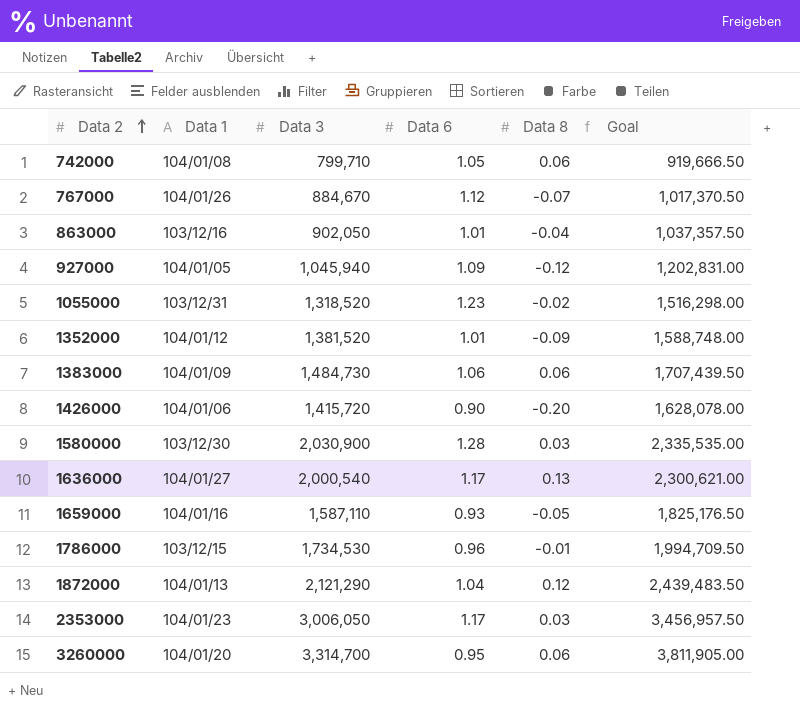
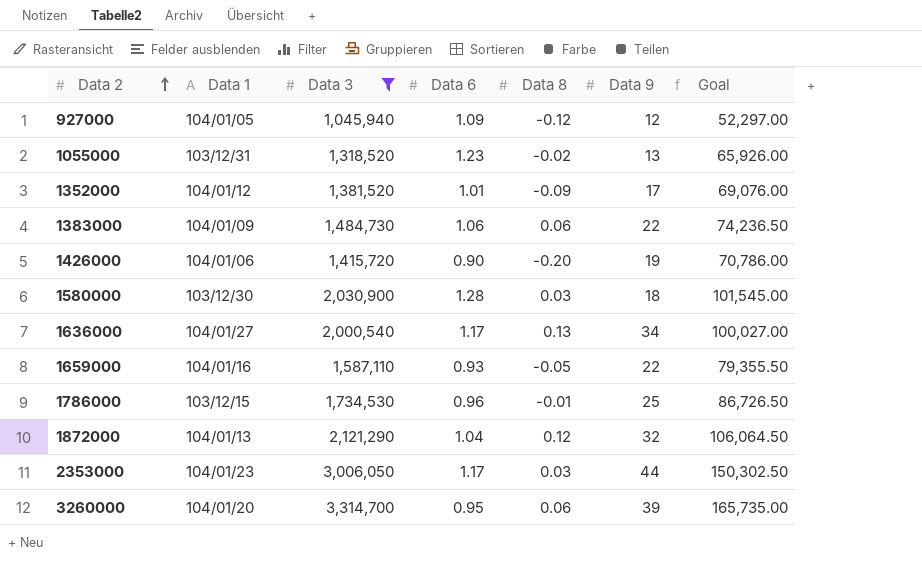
filter: none -> Data 3 >= 1,045,940
column Data 9 | position: none -> 6
column Goal | formula: [Data 3] * 1.15 -> [Data 3] * 0.05

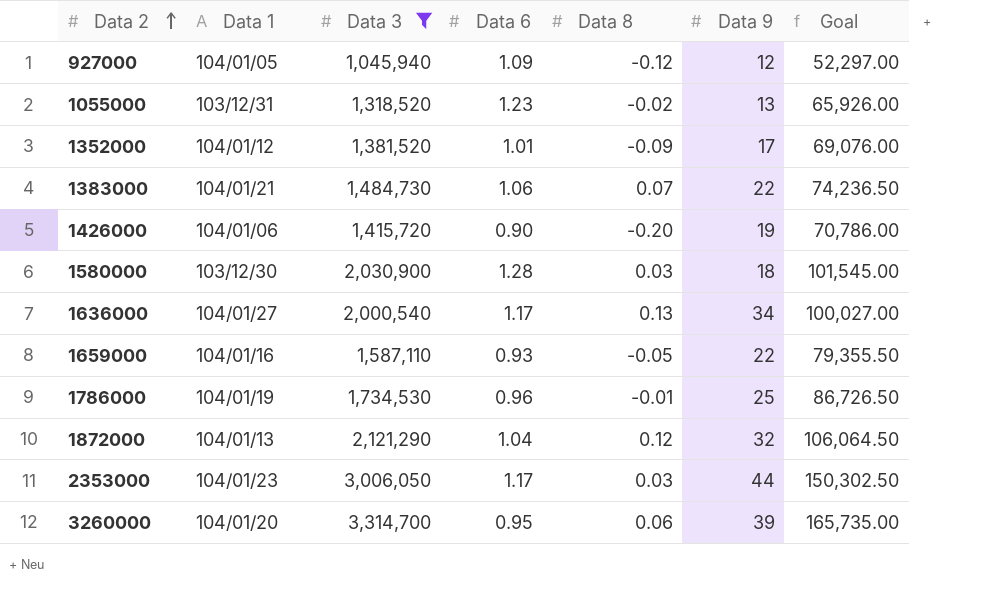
1383000 | Data 1: 104/01/09 -> 104/01/21
1383000 | Data 8: 0.06 -> 0.07
1786000 | Data 1: 103/12/15 -> 104/01/19

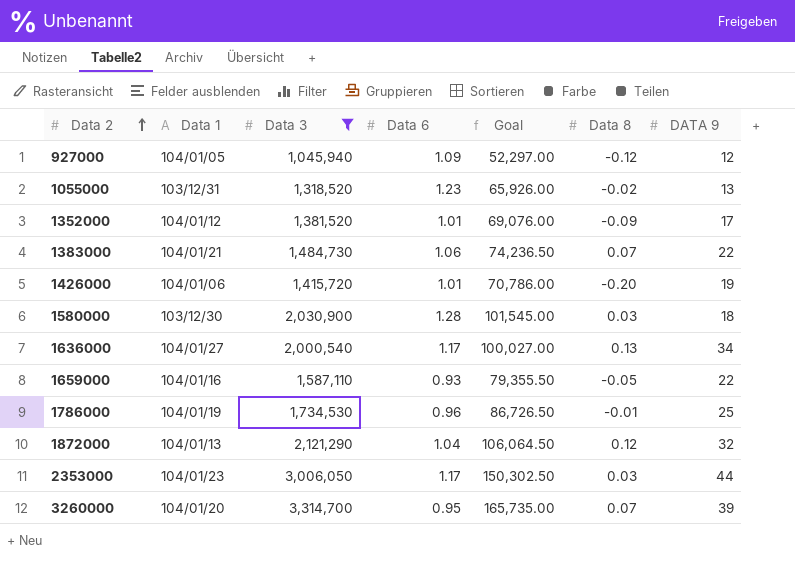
column Goal | position: 7 -> 5
column name: Data 9 -> DATA 9
1426000 | Data 6: 0.90 -> 1.01
3260000 | Data 8: 0.06 -> 0.07

